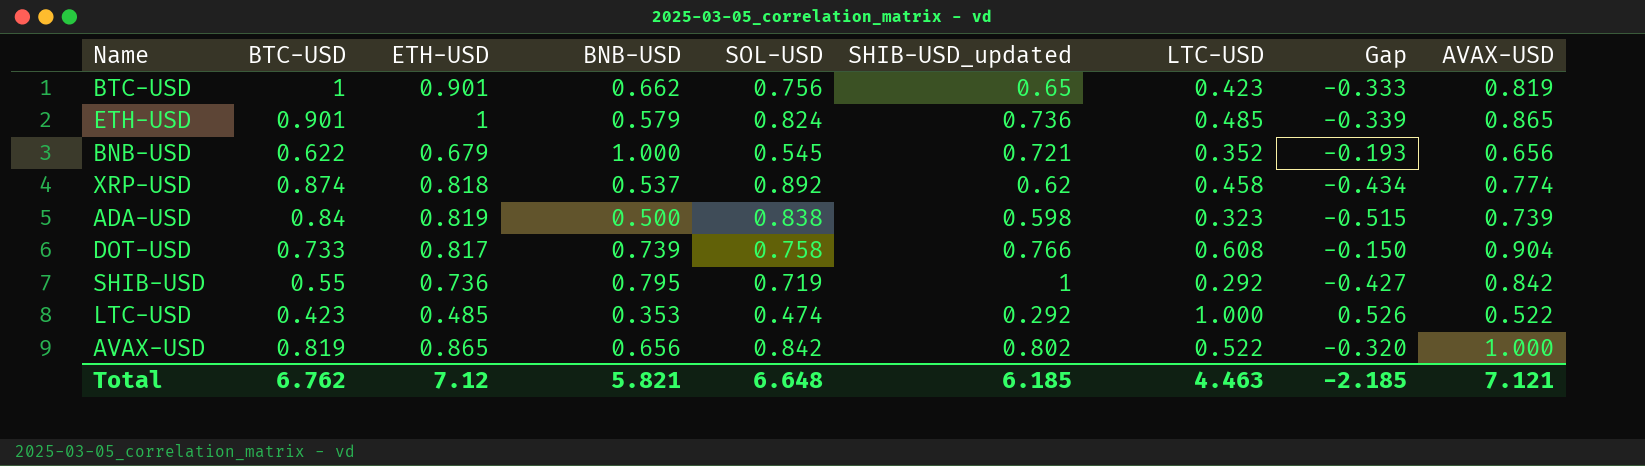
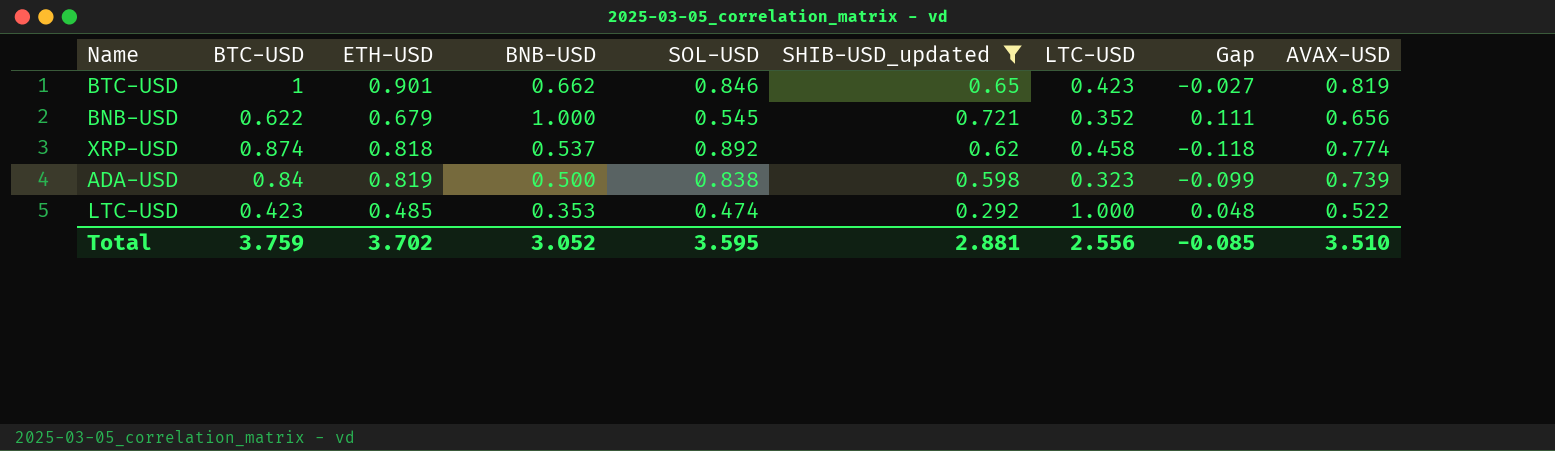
filter: none -> SHIB-USD_updated <= 0.721
column Gap | formula: [LTC-USD] - [SOL-USD] -> [AVAX-USD] - [SOL-USD]
BTC-USD | SOL-USD: 0.756 -> 0.846
Total | BTC-USD: 6.762 -> 3.759
Total | ETH-USD: 7.12 -> 3.702
Total | BNB-USD: 5.821 -> 3.052
Total | SOL-USD: 6.648 -> 3.595
Total | SHIB-USD_updated: 6.185 -> 2.881
Total | LTC-USD: 4.463 -> 2.556
Total | Gap: -2.185 -> -0.085
Total | AVAX-USD: 7.121 -> 3.510

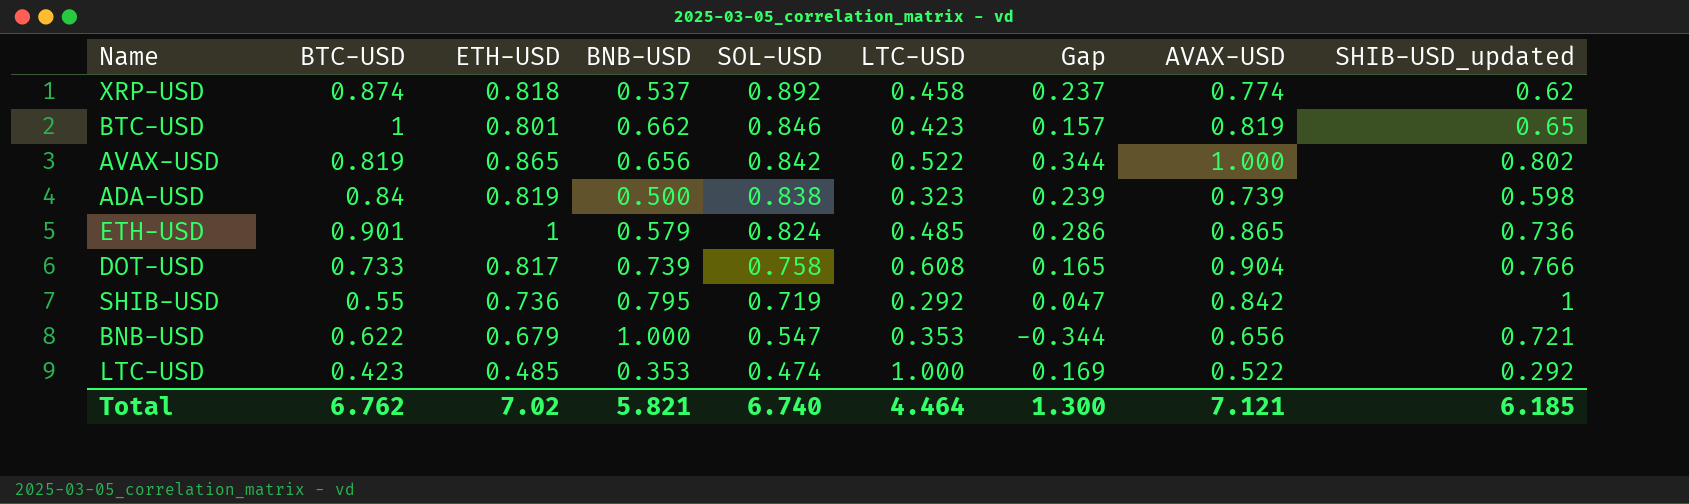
filter: SHIB-USD_updated <= 0.721 -> none
row order: none -> SOL-USD descending
column Gap | formula: [AVAX-USD] - [SOL-USD] -> [AVAX-USD] - [BNB-USD]
column SHIB-USD_updated | position: 6 -> 9
BTC-USD | ETH-USD: 0.901 -> 0.801
BNB-USD | SOL-USD: 0.545 -> 0.547
BNB-USD | LTC-USD: 0.352 -> 0.353
Total | BTC-USD: 3.759 -> 6.762
Total | ETH-USD: 3.702 -> 7.02
Total | BNB-USD: 3.052 -> 5.821
Total | SOL-USD: 3.595 -> 6.740
Total | LTC-USD: 2.556 -> 4.464
Total | Gap: -0.085 -> 1.300
Total | AVAX-USD: 3.510 -> 7.121
Total | SHIB-USD_updated: 2.881 -> 6.185

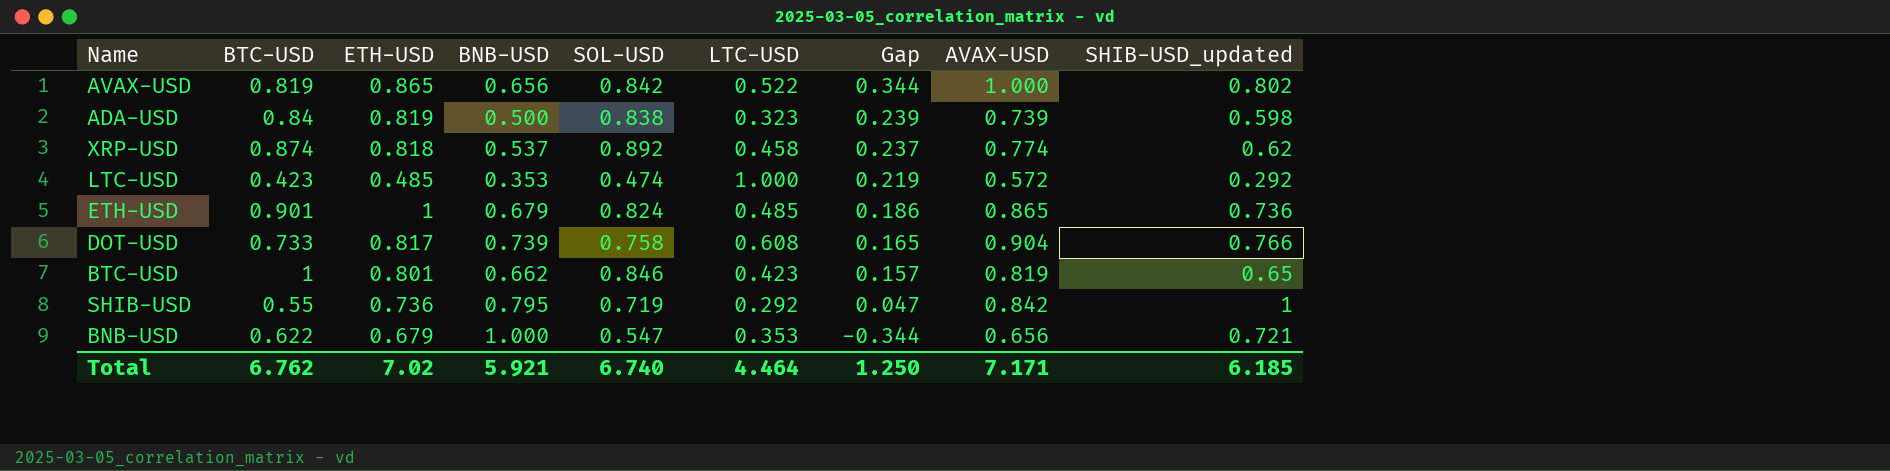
row order: SOL-USD descending -> Gap descending
LTC-USD | Gap: 0.169 -> 0.219
LTC-USD | AVAX-USD: 0.522 -> 0.572
ETH-USD | BNB-USD: 0.579 -> 0.679
ETH-USD | Gap: 0.286 -> 0.186
Total | BNB-USD: 5.821 -> 5.921
Total | Gap: 1.300 -> 1.250
Total | AVAX-USD: 7.121 -> 7.171

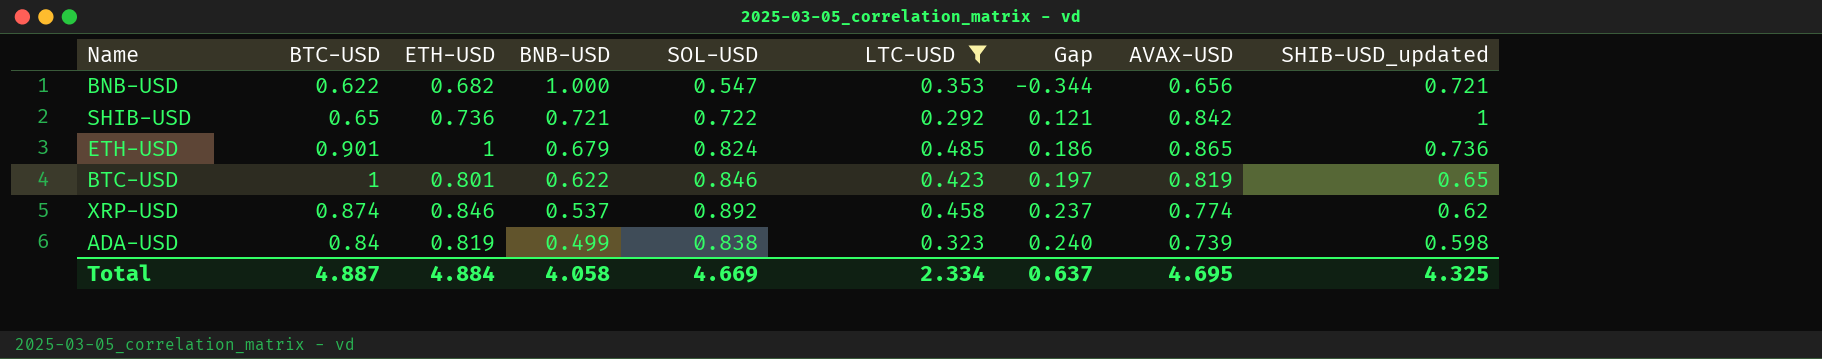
filter: none -> LTC-USD <= 0.485
row order: Gap descending -> BNB-USD descending
BNB-USD | ETH-USD: 0.679 -> 0.682
SHIB-USD | BTC-USD: 0.55 -> 0.65
SHIB-USD | BNB-USD: 0.795 -> 0.721
SHIB-USD | SOL-USD: 0.719 -> 0.722
SHIB-USD | Gap: 0.047 -> 0.121
BTC-USD | BNB-USD: 0.662 -> 0.622
BTC-USD | Gap: 0.157 -> 0.197
XRP-USD | ETH-USD: 0.818 -> 0.846
ADA-USD | BNB-USD: 0.500 -> 0.499
ADA-USD | Gap: 0.239 -> 0.240
Total | BTC-USD: 6.762 -> 4.887
Total | ETH-USD: 7.02 -> 4.884
Total | BNB-USD: 5.921 -> 4.058
Total | SOL-USD: 6.740 -> 4.669
Total | LTC-USD: 4.464 -> 2.334
Total | Gap: 1.250 -> 0.637
Total | AVAX-USD: 7.171 -> 4.695
Total | SHIB-USD_updated: 6.185 -> 4.325

